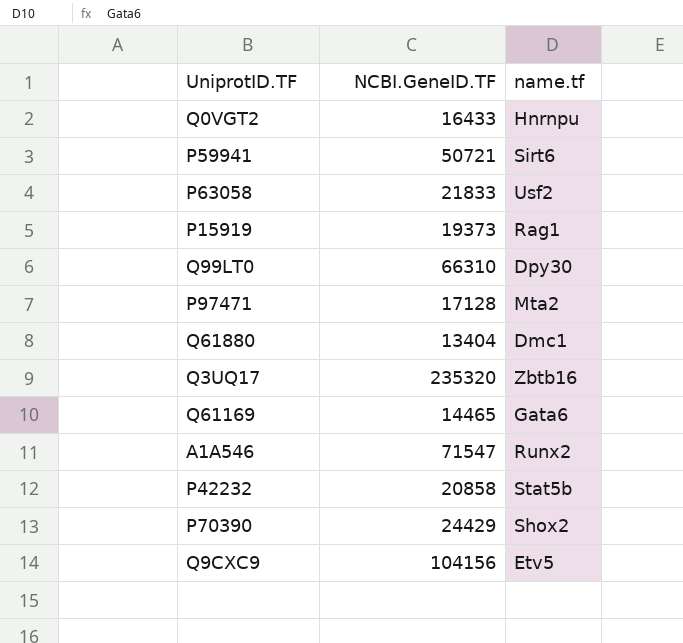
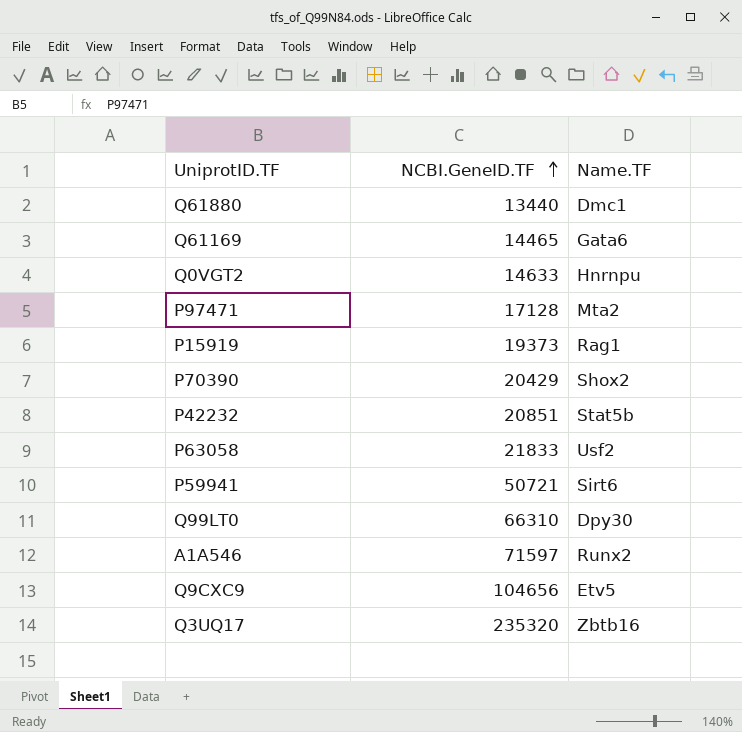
row order: none -> NCBI.GeneID.TF ascending
column name: name.tf -> Name.TF
Q61880 | NCBI.GeneID.TF: 13404 -> 13440
Q0VGT2 | NCBI.GeneID.TF: 16433 -> 14633
P70390 | NCBI.GeneID.TF: 24429 -> 20429
P42232 | NCBI.GeneID.TF: 20858 -> 20851
A1A546 | NCBI.GeneID.TF: 71547 -> 71597
Q9CXC9 | NCBI.GeneID.TF: 104156 -> 104656

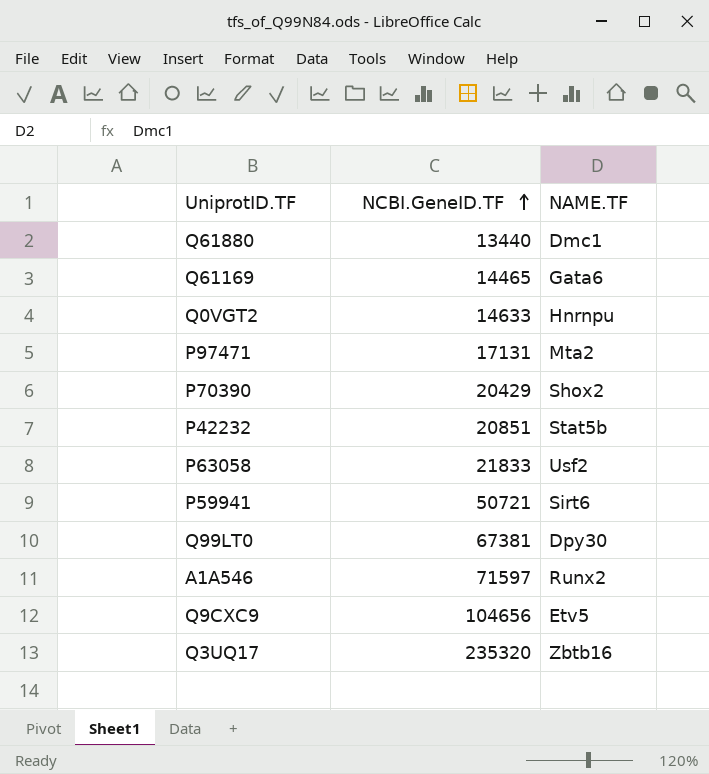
column name: Name.TF -> NAME.TF
row P15919: 19373 | Rag1 -> none
P97471 | NCBI.GeneID.TF: 17128 -> 17131
Q99LT0 | NCBI.GeneID.TF: 66310 -> 67381

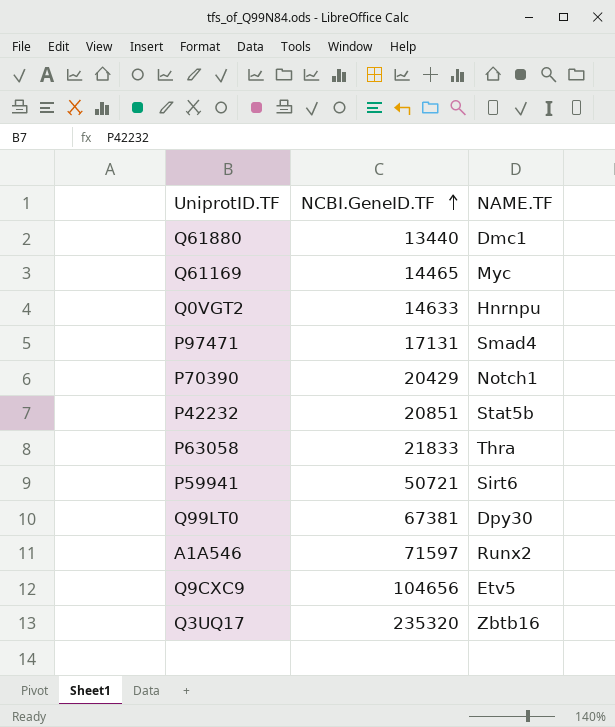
Q61169 | NAME.TF: Gata6 -> Myc
P97471 | NAME.TF: Mta2 -> Smad4
P70390 | NAME.TF: Shox2 -> Notch1
P63058 | NAME.TF: Usf2 -> Thra

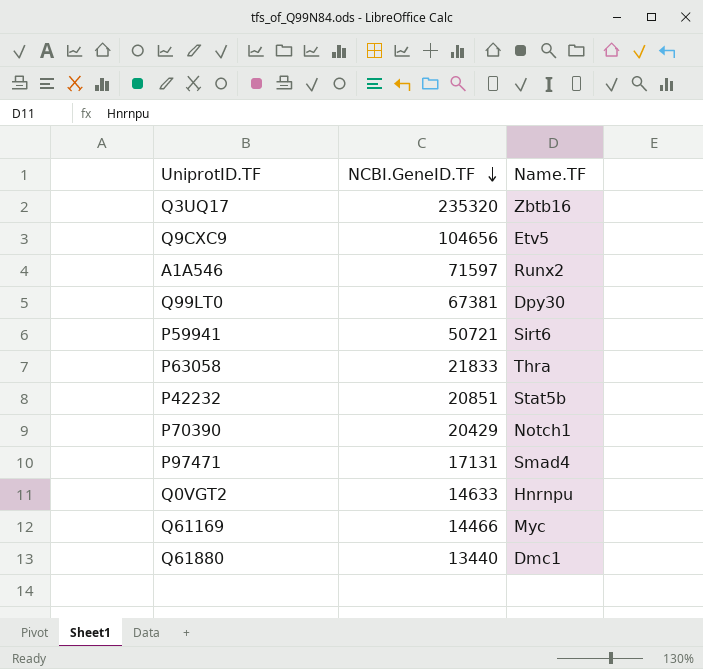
row order: NCBI.GeneID.TF ascending -> NCBI.GeneID.TF descending
column name: NAME.TF -> Name.TF
Q61169 | NCBI.GeneID.TF: 14465 -> 14466

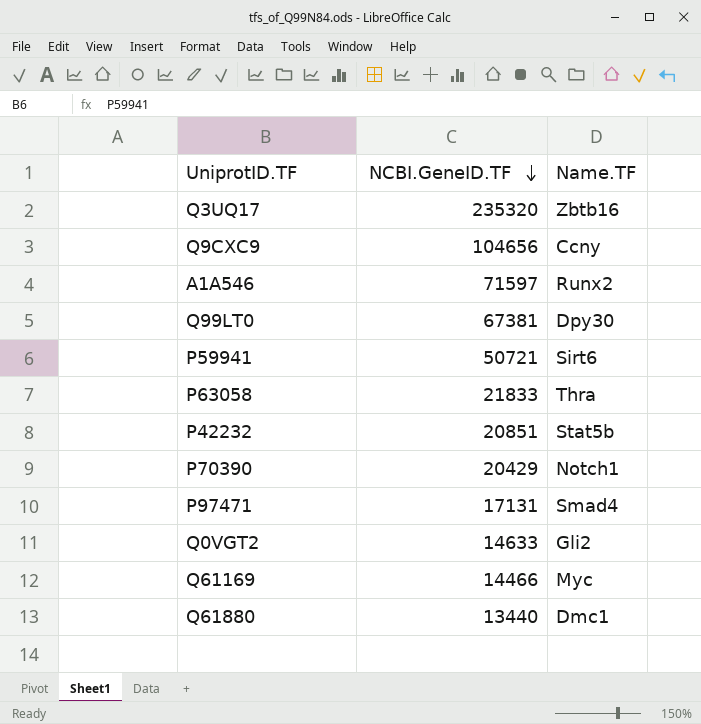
Q9CXC9 | Name.TF: Etv5 -> Ccny
Q0VGT2 | Name.TF: Hnrnpu -> Gli2

